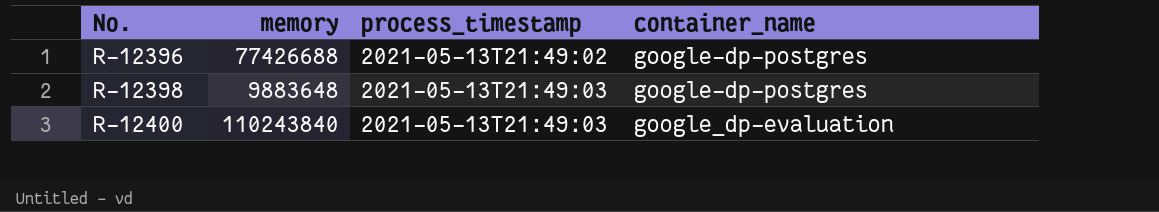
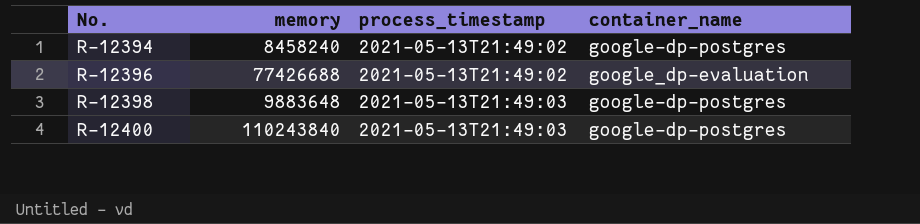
row R-12394: none -> 8458240 | 2021-05-13T21:49:02 | google-dp-postgres
R-12396 | container_name: google-dp-postgres -> google_dp-evaluation
R-12400 | container_name: google_dp-evaluation -> google-dp-postgres

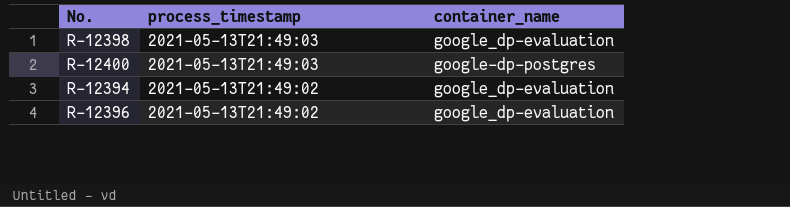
row order: No. ascending -> process_timestamp descending
column memory | position: 2 -> none
R-12398 | container_name: google-dp-postgres -> google_dp-evaluation
R-12394 | container_name: google-dp-postgres -> google_dp-evaluation

